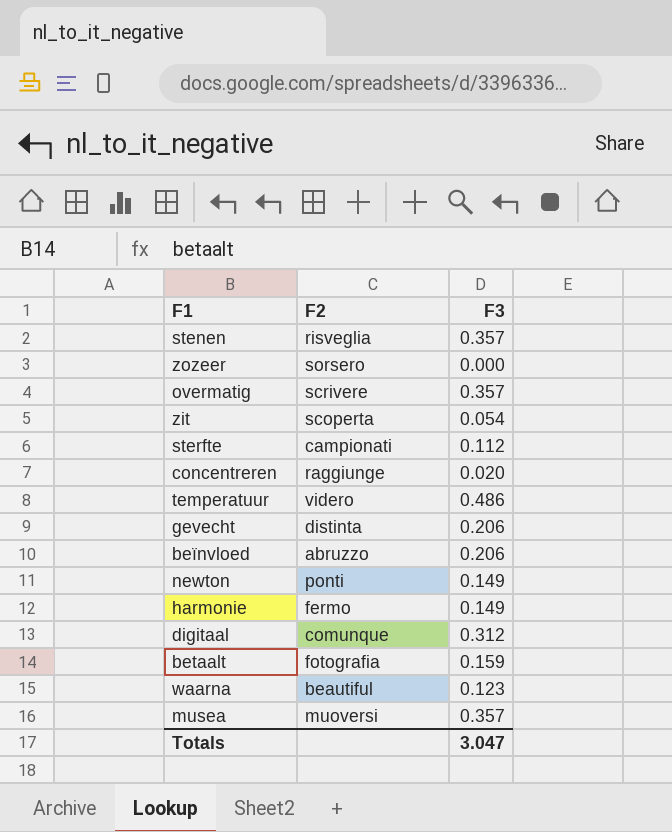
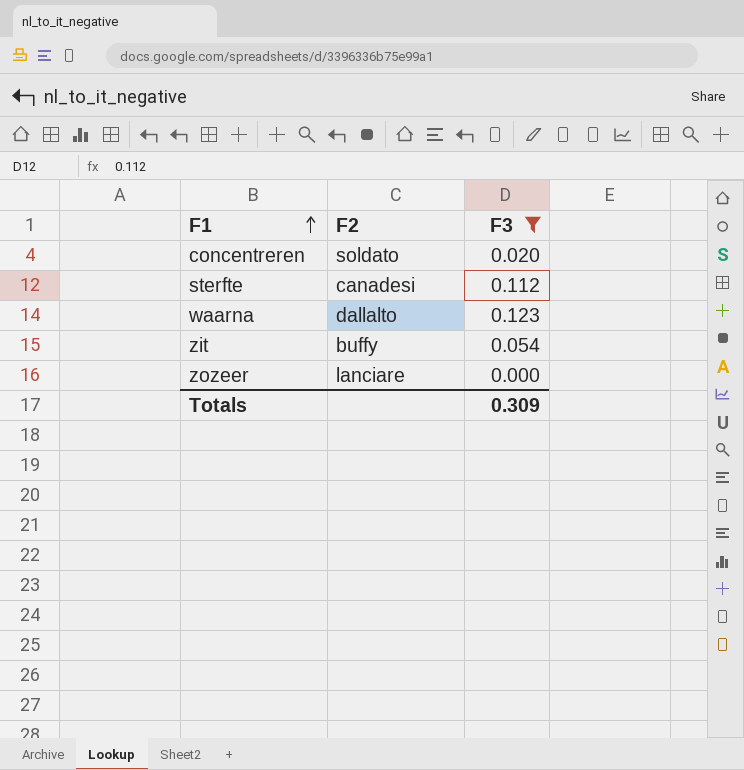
filter: none -> F3 <= 0.123
row order: none -> F1 ascending
concentreren | F2: raggiunge -> soldato
sterfte | F2: campionati -> canadesi
waarna | F2: beautiful -> dallalto
zit | F2: scoperta -> buffy
zozeer | F2: sorsero -> lanciare
Totals | F3: 3.047 -> 0.309

